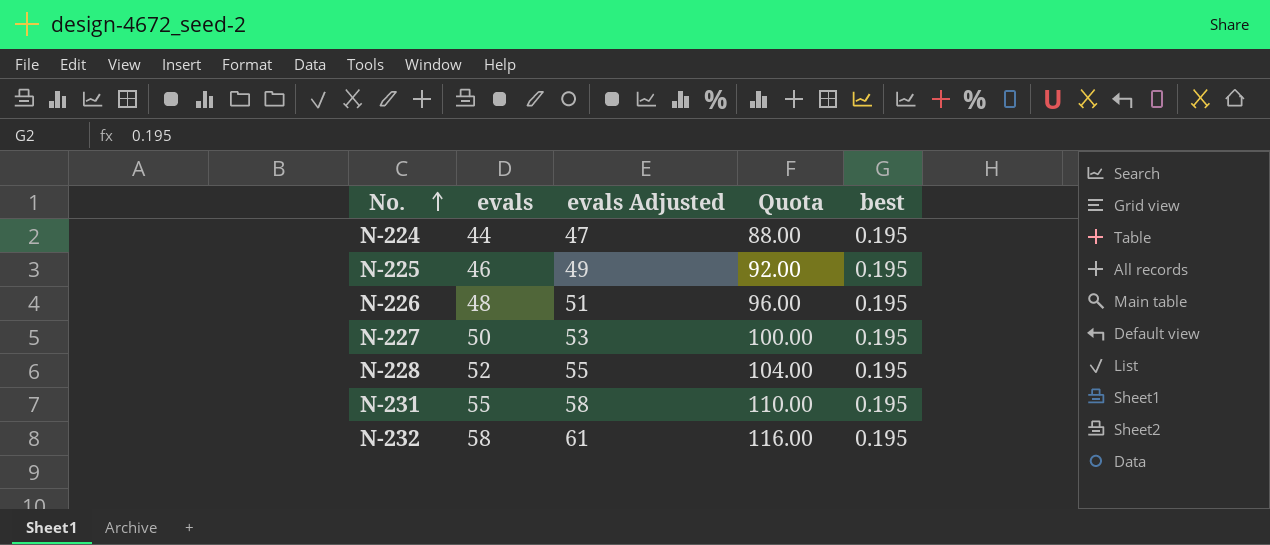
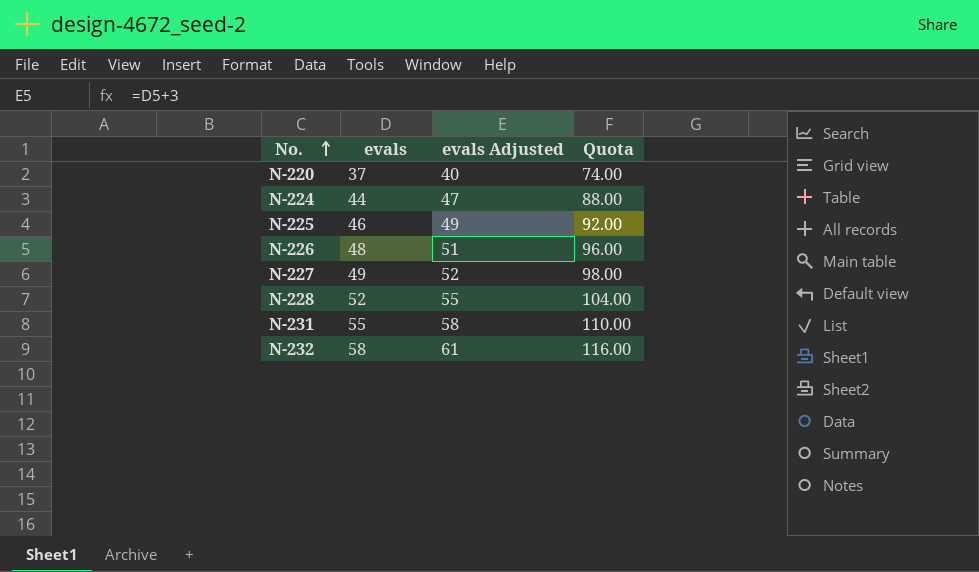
column best | position: 5 -> none
row N-220: none -> 37 | 40 | 74.00
N-227 | evals: 50 -> 49
N-227 | evals Adjusted: 53 -> 52
N-227 | Quota: 100.00 -> 98.00

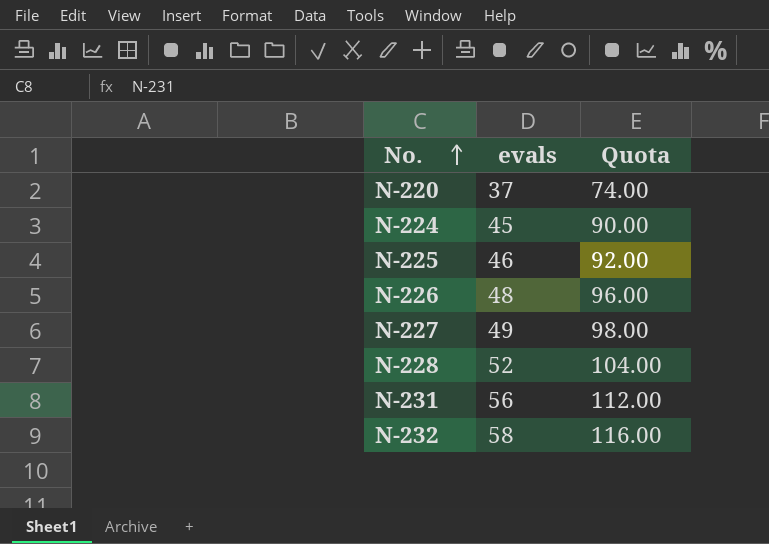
column evals Adjusted | formula: [evals] + 3 -> none
N-224 | evals: 44 -> 45
N-224 | Quota: 88.00 -> 90.00
N-231 | evals: 55 -> 56
N-231 | Quota: 110.00 -> 112.00

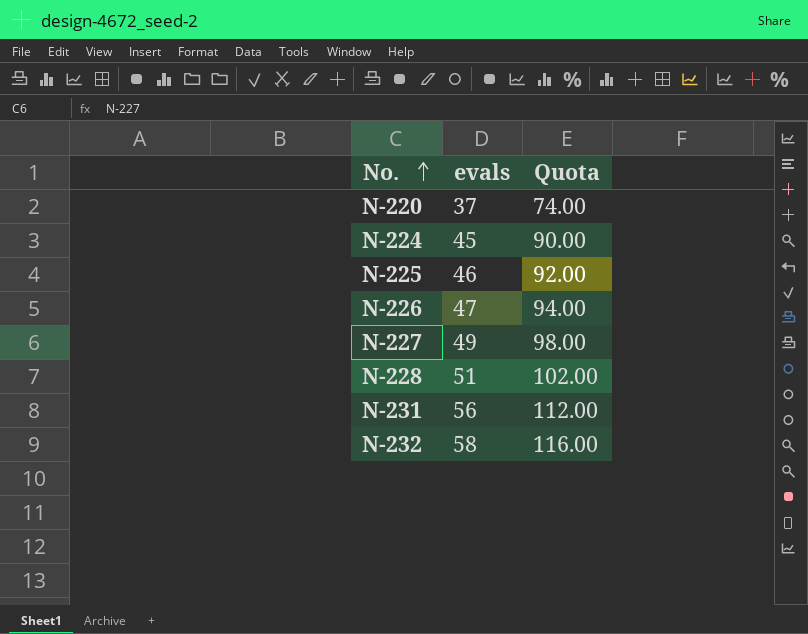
N-226 | evals: 48 -> 47
N-226 | Quota: 96.00 -> 94.00
N-228 | evals: 52 -> 51
N-228 | Quota: 104.00 -> 102.00

